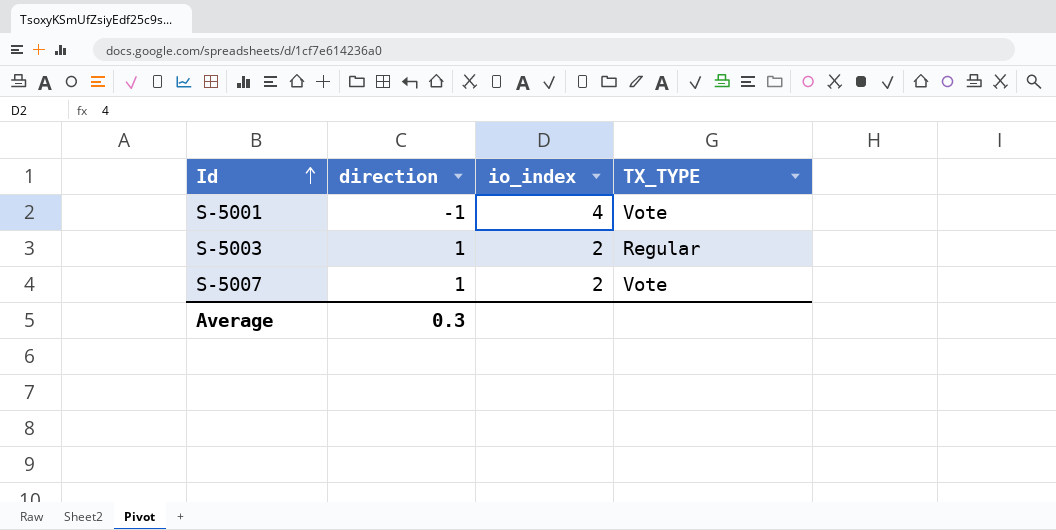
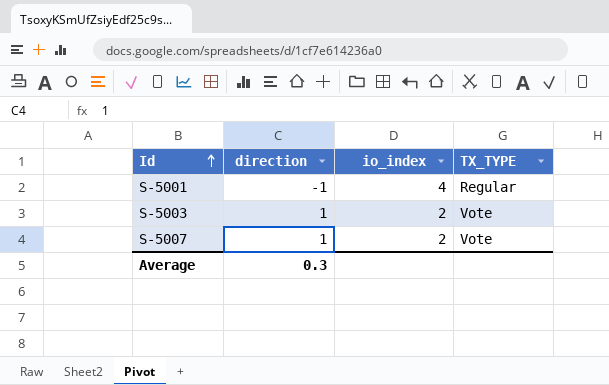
S-5001 | TX_TYPE: Vote -> Regular
S-5003 | TX_TYPE: Regular -> Vote

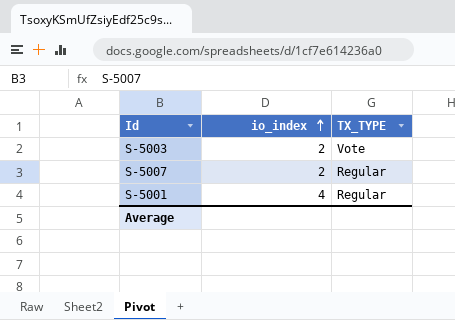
row order: Id ascending -> io_index ascending
column direction | position: 2 -> none
S-5007 | TX_TYPE: Vote -> Regular

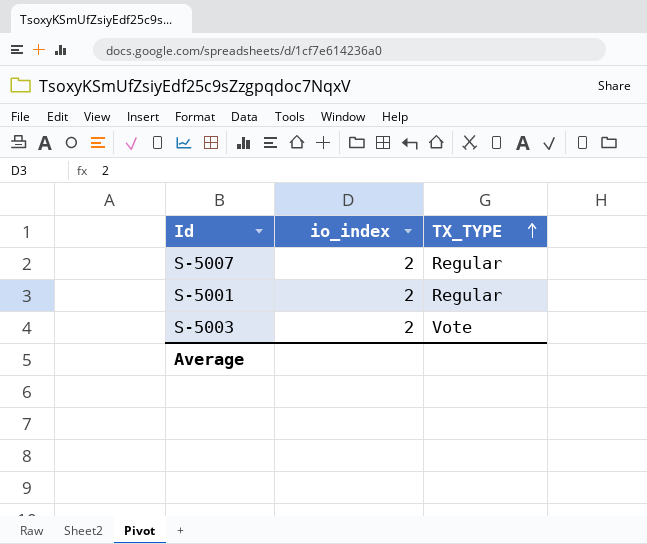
row order: io_index ascending -> TX_TYPE ascending
S-5001 | io_index: 4 -> 2

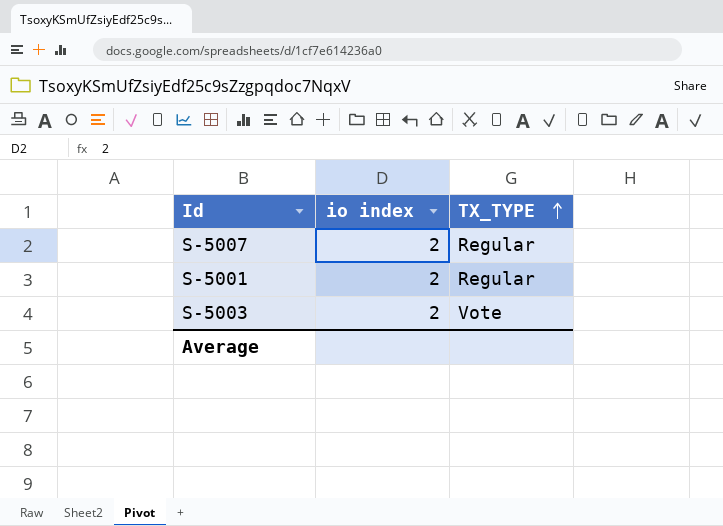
column name: io_index -> io index

